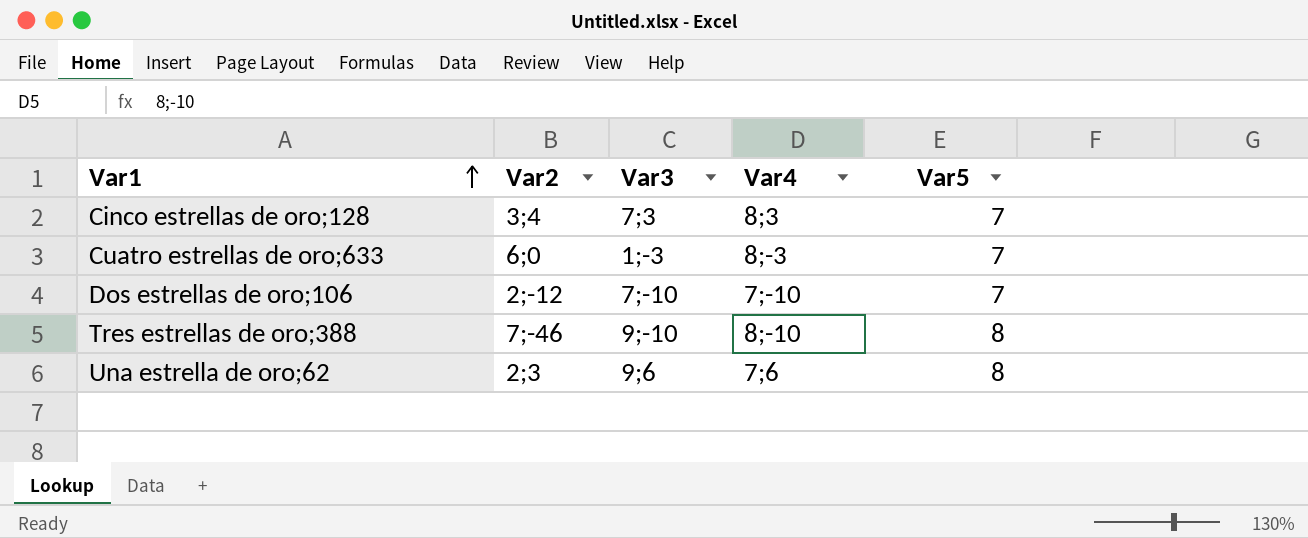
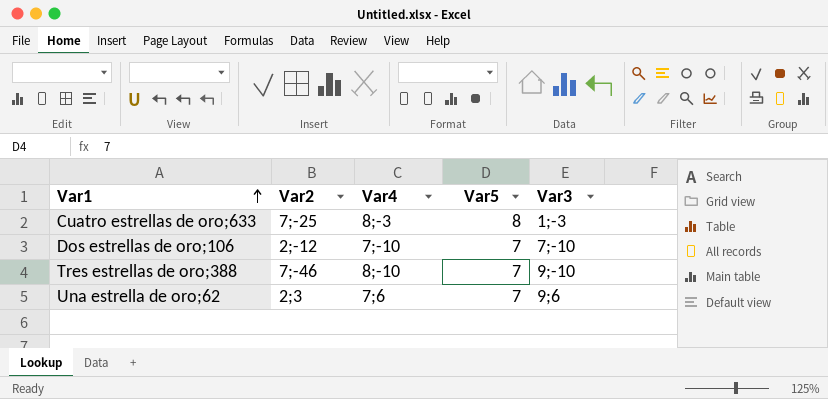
column Var3 | position: 3 -> 5
row Cinco estrellas de oro;128: 3;4 | 7;3 | 8;3 | 7 -> none
Cuatro estrellas de oro;633 | Var2: 6;0 -> 7;-25
Cuatro estrellas de oro;633 | Var5: 7 -> 8
Tres estrellas de oro;388 | Var5: 8 -> 7
Una estrella de oro;62 | Var5: 8 -> 7

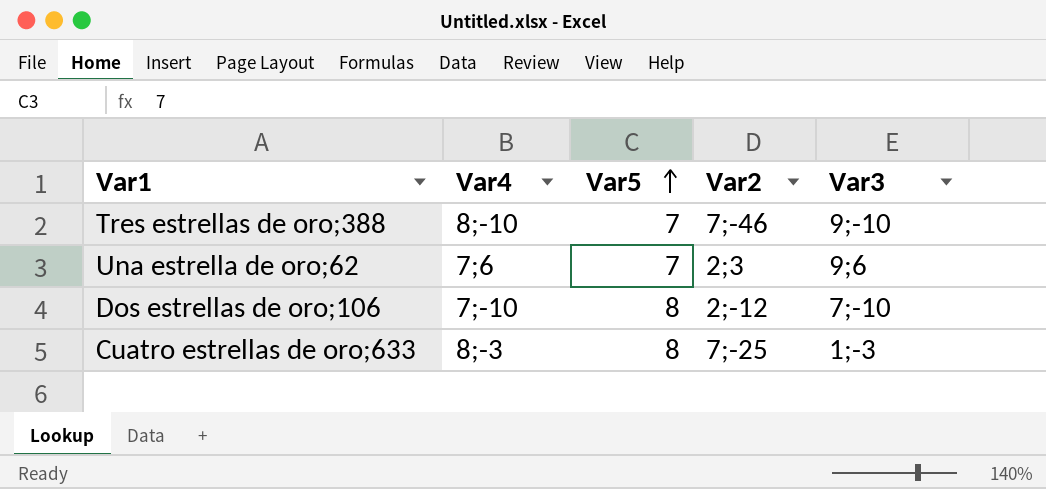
row order: Var1 ascending -> Var5 ascending
column Var2 | position: 2 -> 4
Dos estrellas de oro;106 | Var5: 7 -> 8

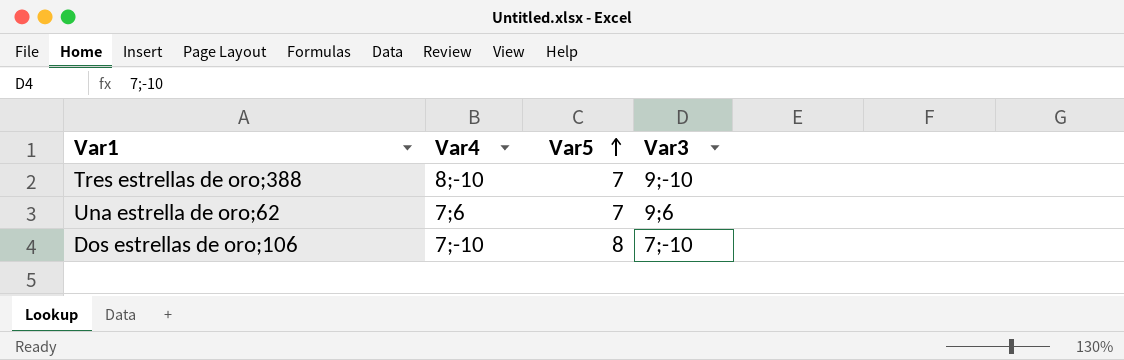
column Var2 | position: 4 -> none
row Cuatro estrellas de oro;633: 8;-3 | 8 | 7;-25 | 1;-3 -> none

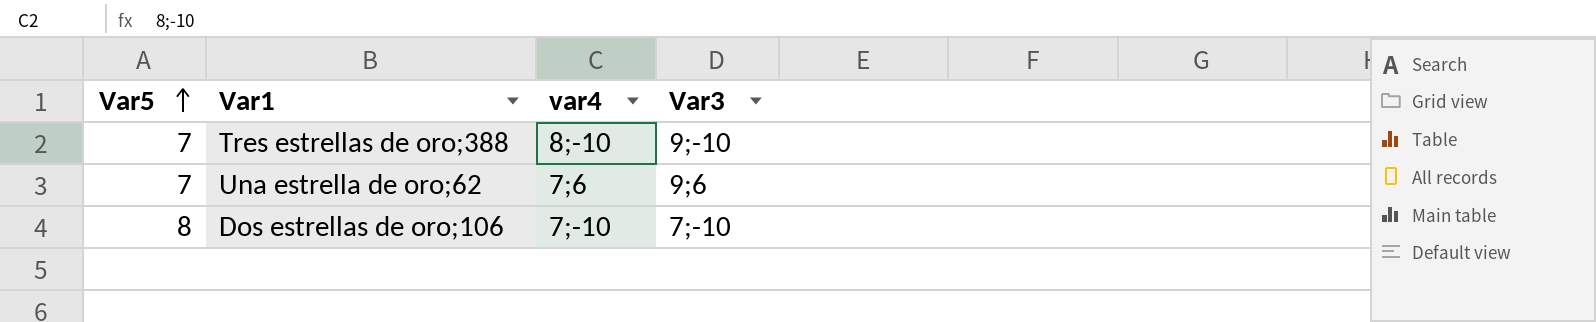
column Var5 | position: 3 -> 1
column name: Var4 -> var4

